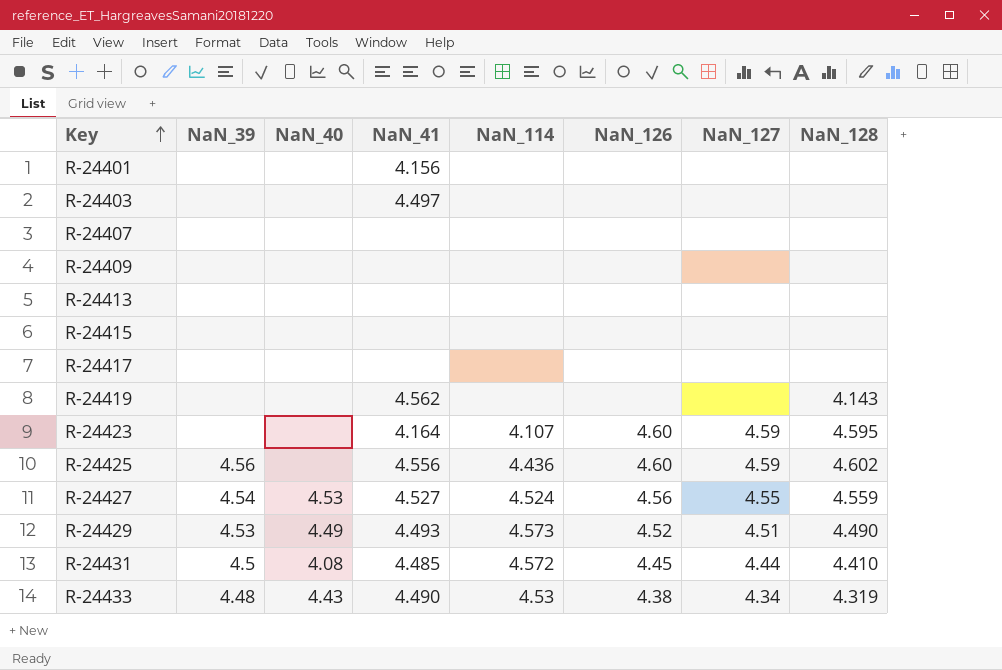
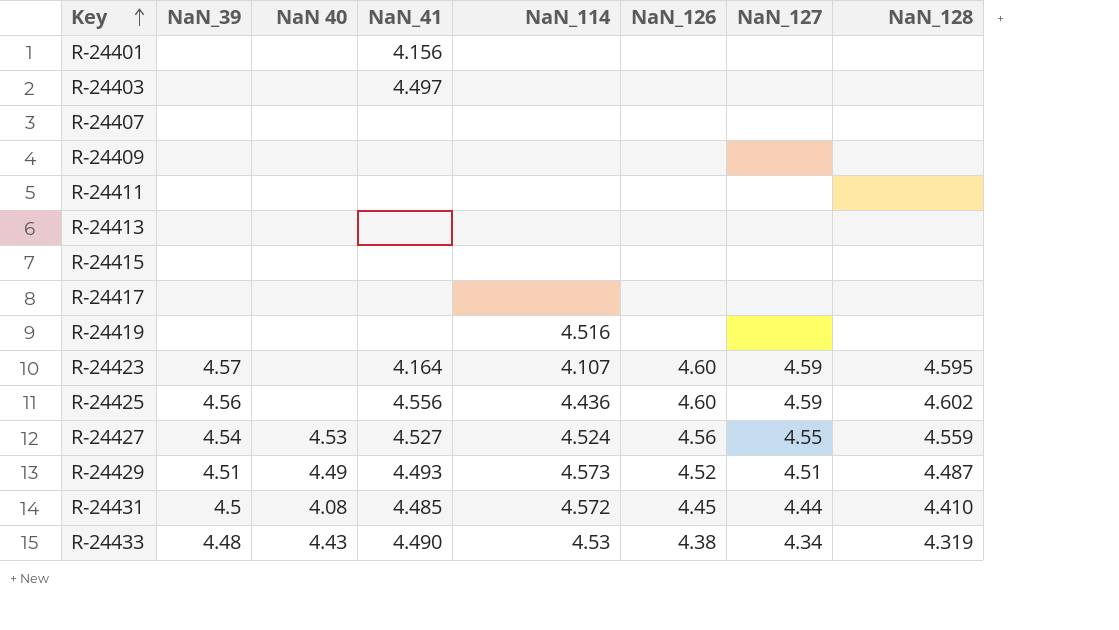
column name: NaN_40 -> NaN 40
row R-24411: none -> none | none | none | none | none | none | none
R-24419 | NaN_41: 4.562 -> none
R-24419 | NaN_114: none -> 4.516
R-24419 | NaN_128: 4.143 -> none
R-24423 | NaN_39: none -> 4.57
R-24429 | NaN_39: 4.53 -> 4.51
R-24429 | NaN_128: 4.490 -> 4.487

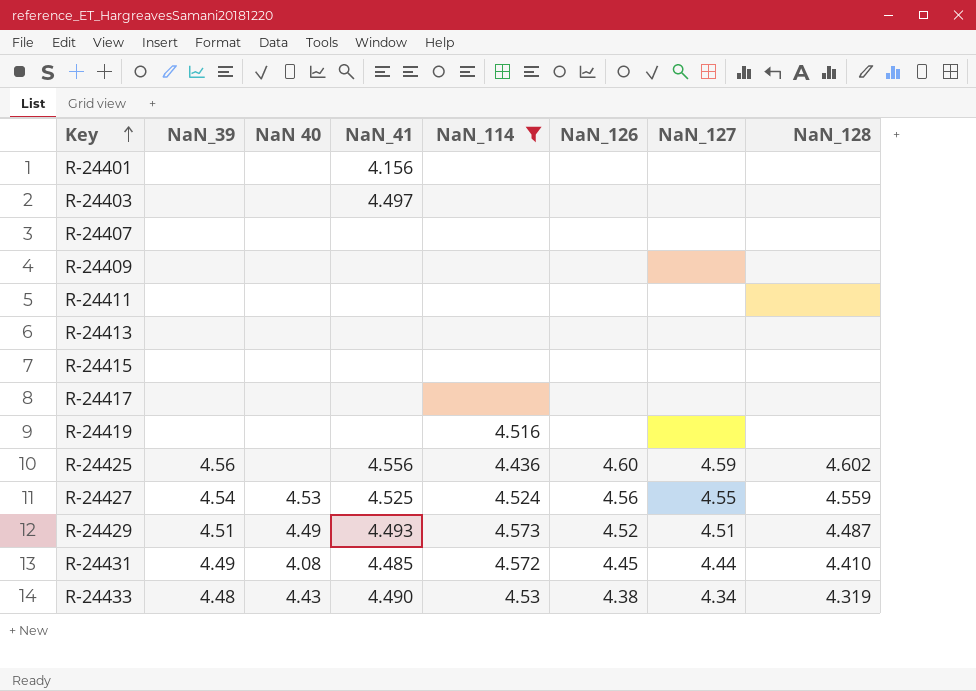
filter: none -> NaN_114 != 4.107
R-24427 | NaN_41: 4.527 -> 4.525
R-24431 | NaN_39: 4.5 -> 4.49

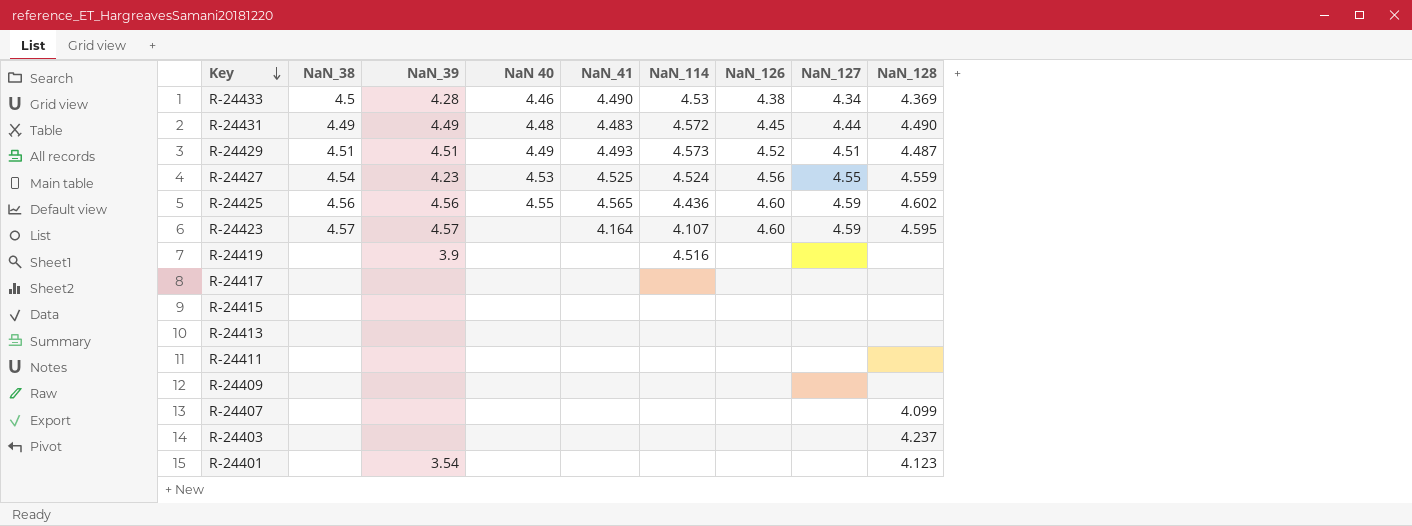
filter: NaN_114 != 4.107 -> none
row order: Key ascending -> Key descending
column NaN_38 | position: none -> 2
R-24433 | NaN_39: 4.48 -> 4.28
R-24433 | NaN 40: 4.43 -> 4.46
R-24433 | NaN_128: 4.319 -> 4.369
R-24431 | NaN 40: 4.08 -> 4.48
R-24431 | NaN_41: 4.485 -> 4.483
R-24431 | NaN_128: 4.410 -> 4.490
R-24427 | NaN_39: 4.54 -> 4.23
R-24425 | NaN 40: none -> 4.55
R-24425 | NaN_41: 4.556 -> 4.565
R-24419 | NaN_39: none -> 3.9
R-24407 | NaN_128: none -> 4.099
R-24403 | NaN_41: 4.497 -> none
R-24403 | NaN_128: none -> 4.237
R-24401 | NaN_39: none -> 3.54
R-24401 | NaN_41: 4.156 -> none
R-24401 | NaN_128: none -> 4.123

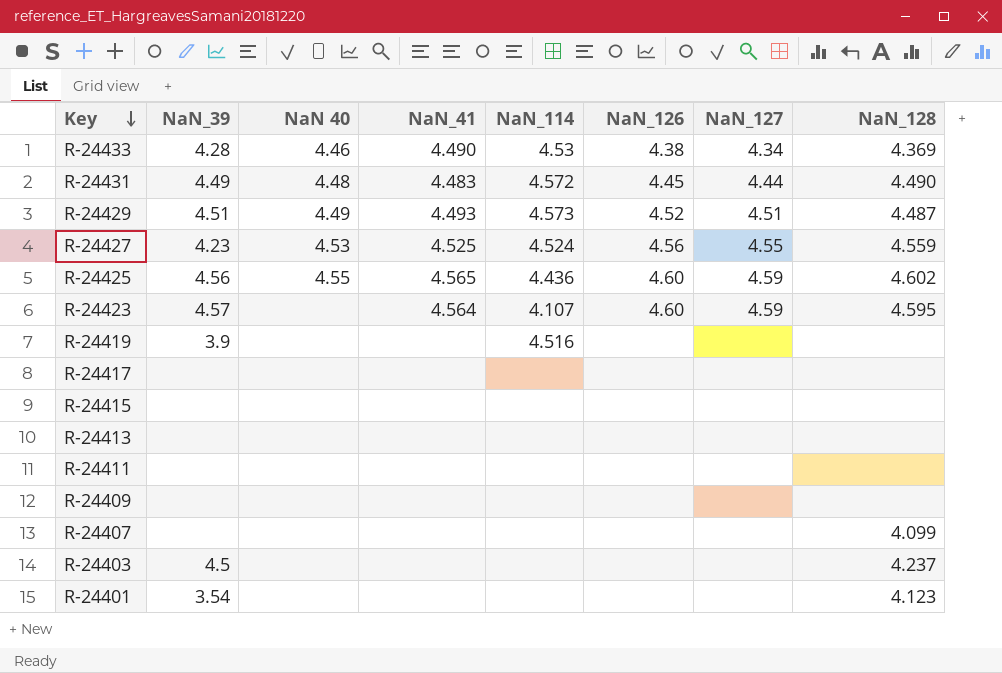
column NaN_38 | position: 2 -> none
R-24423 | NaN_41: 4.164 -> 4.564
R-24403 | NaN_39: none -> 4.5

